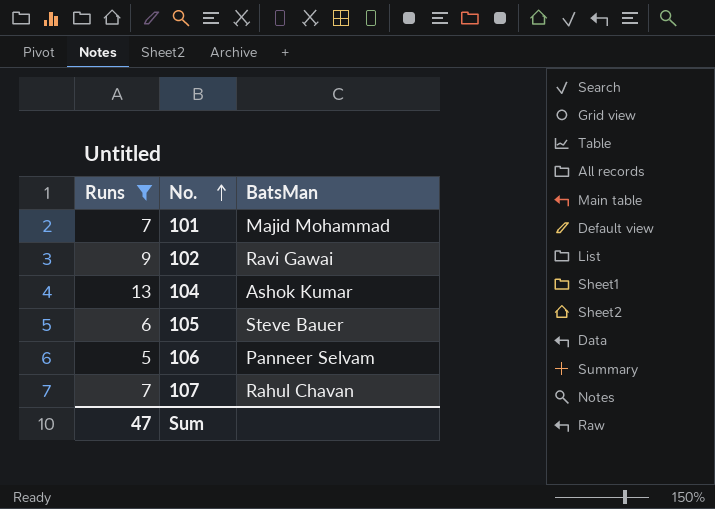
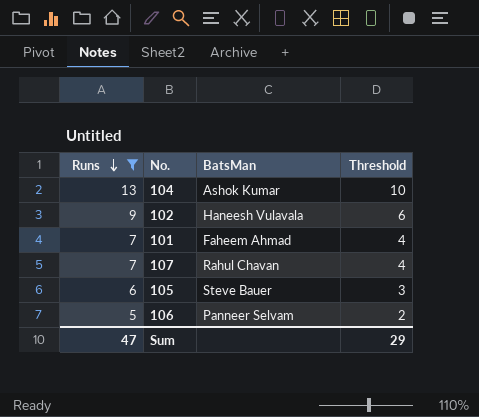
row order: No. ascending -> Runs descending
column Threshold | formula: none -> [Runs] - 3
102 | BatsMan: Ravi Gawai -> Haneesh Vulavala
101 | BatsMan: Majid Mohammad -> Faheem Ahmad

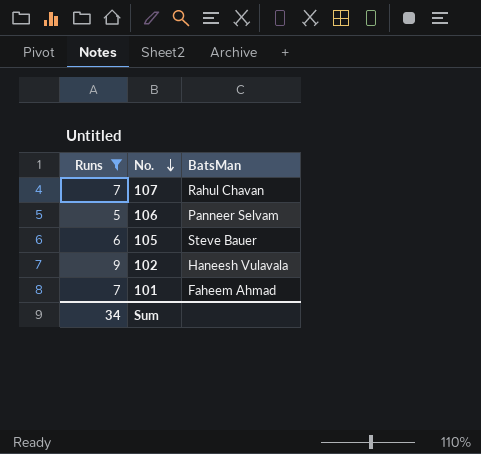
row order: Runs descending -> No. descending
column Threshold | formula: [Runs] - 3 -> none
row 104: 13 | Ashok Kumar | 10 -> none
Sum | Runs: 47 -> 34

